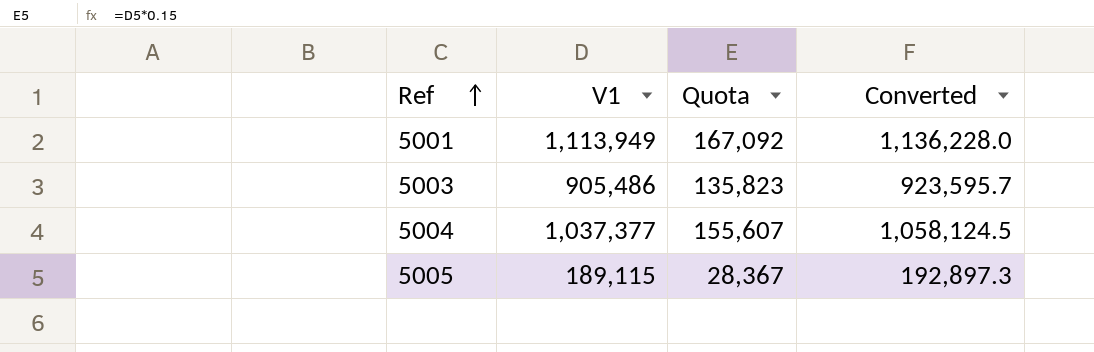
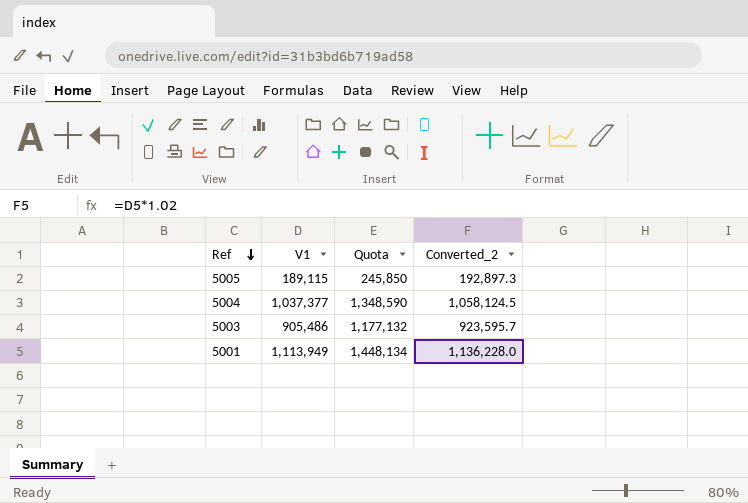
row order: Ref ascending -> Ref descending
column Quota | formula: [V1] * 0.15 -> [V1] * 1.3
column name: Converted -> Converted_2

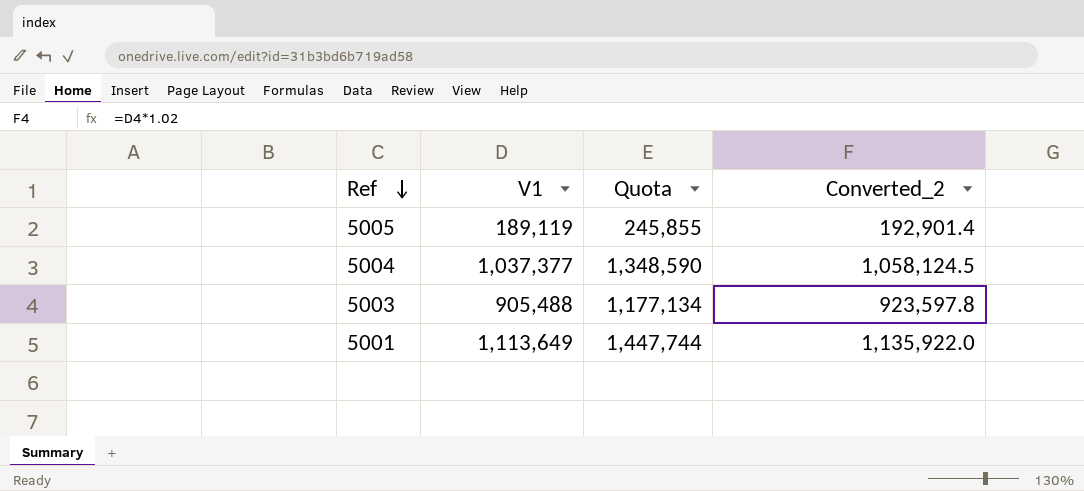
5005 | V1: 189,115 -> 189,119
5005 | Quota: 245,850 -> 245,855
5005 | Converted_2: 192,897.3 -> 192,901.4
5003 | V1: 905,486 -> 905,488
5003 | Quota: 1,177,132 -> 1,177,134
5003 | Converted_2: 923,595.7 -> 923,597.8
5001 | V1: 1,113,949 -> 1,113,649
5001 | Quota: 1,448,134 -> 1,447,744
5001 | Converted_2: 1,136,228.0 -> 1,135,922.0

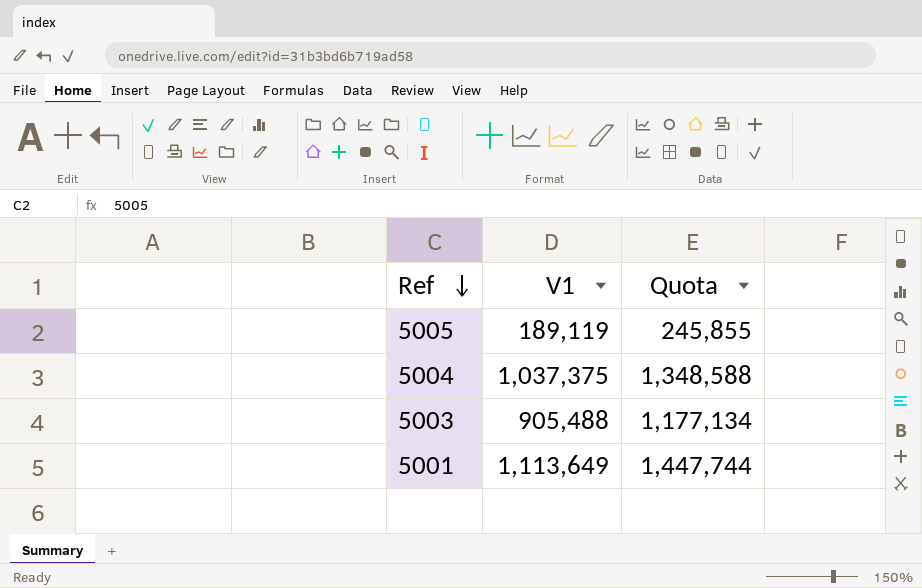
column Converted_2 | formula: [V1] * 1.02 -> none
5004 | V1: 1,037,377 -> 1,037,375
5004 | Quota: 1,348,590 -> 1,348,588

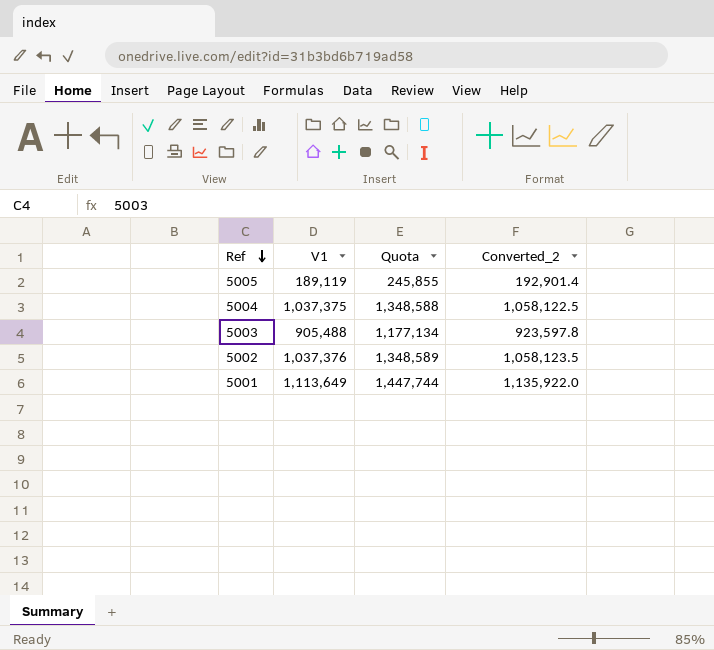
column Converted_2 | formula: none -> [V1] * 1.02
row 5002: none -> 1,037,376 | 1,348,589 | 1,058,123.5

